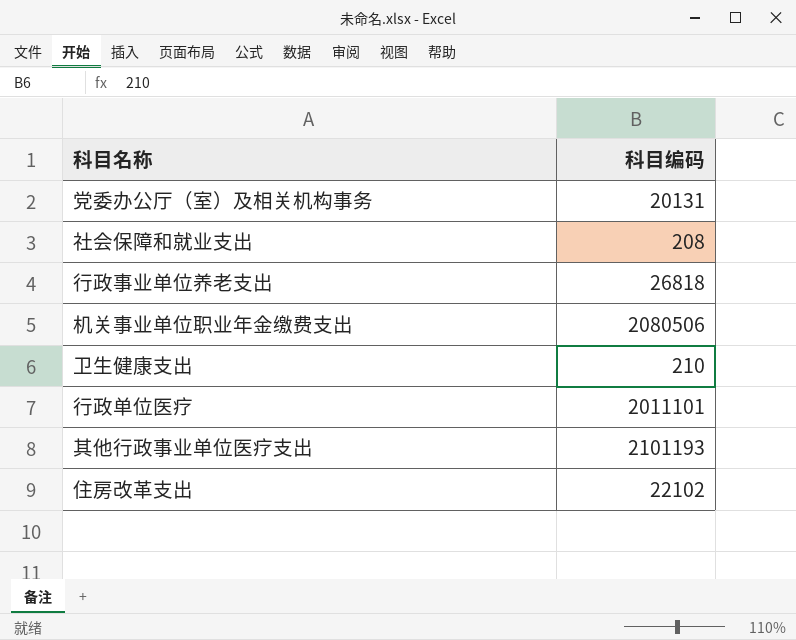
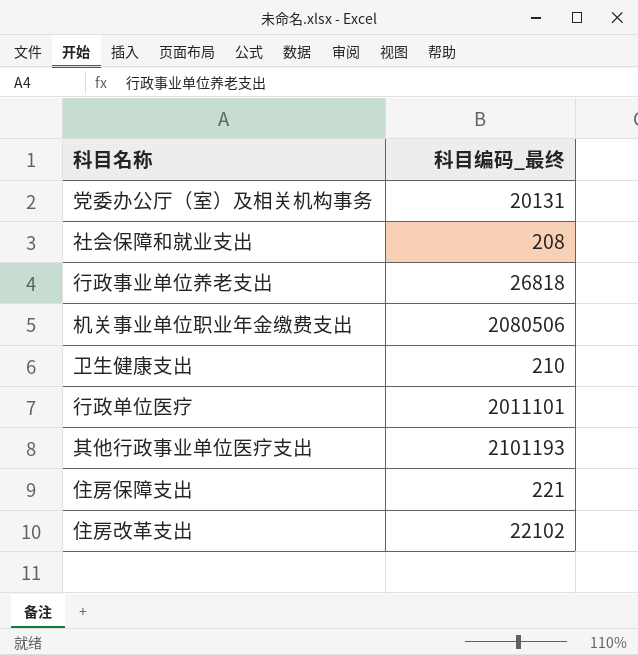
column name: 科目编码 -> 科目编码_最终
row 住房保障支出: none -> 221

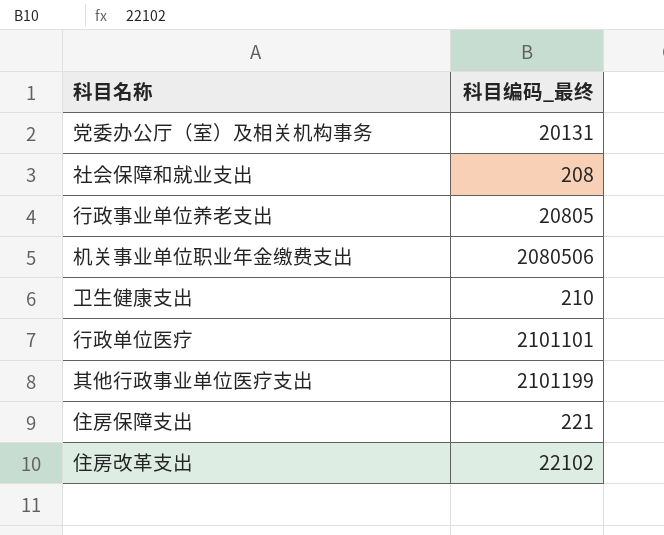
行政事业单位养老支出 | 科目编码_最终: 26818 -> 20805
行政单位医疗 | 科目编码_最终: 2011101 -> 2101101
其他行政事业单位医疗支出 | 科目编码_最终: 2101193 -> 2101199

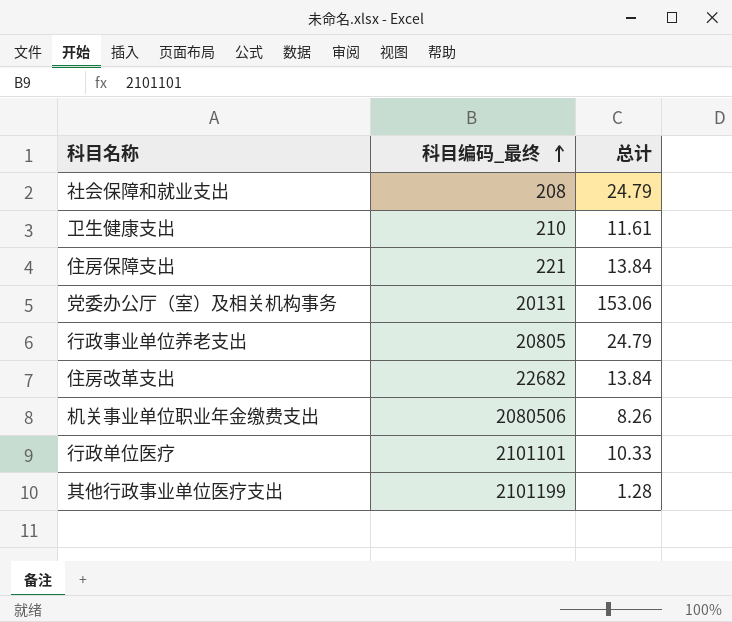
row order: none -> 科目编码_最终 ascending
column 总计 | position: none -> 3
住房改革支出 | 科目编码_最终: 22102 -> 22682

